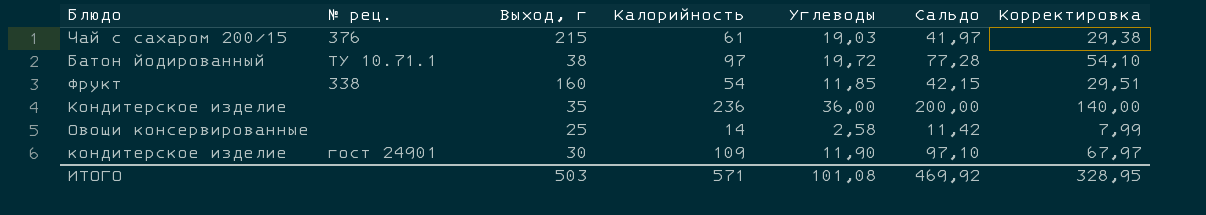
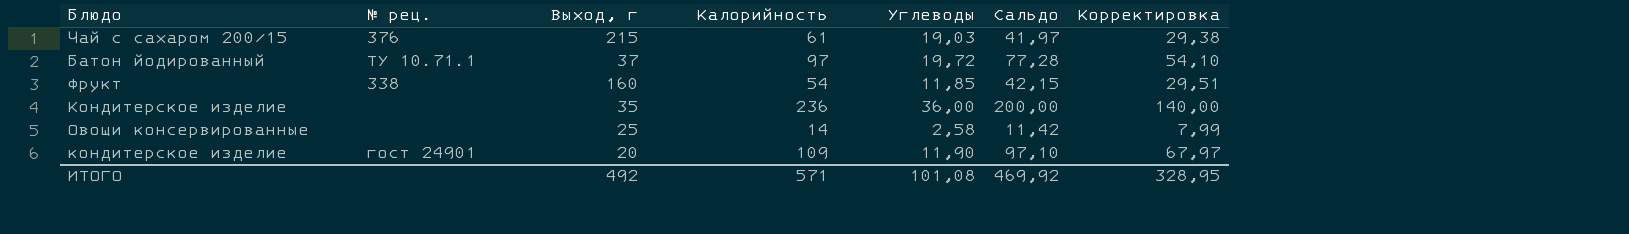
Батон йодированный | Выход, г: 38 -> 37
кондитерское изделие | Выход, г: 30 -> 20
ИТОГО | Выход, г: 503 -> 492

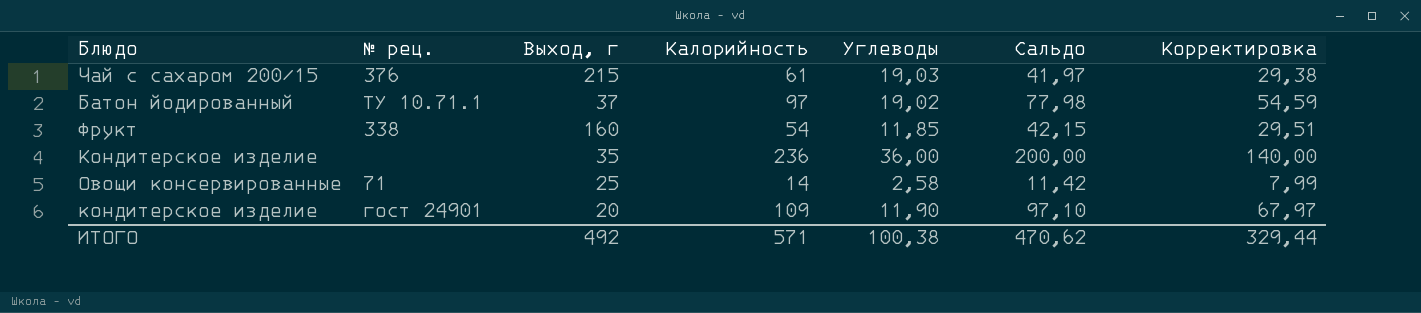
Батон йодированный | Углеводы: 19,72 -> 19,02
Батон йодированный | Сальдо: 77,28 -> 77,98
Батон йодированный | Корректировка: 54,10 -> 54,59
Овощи консервированные | № рец.: none -> 71
ИТОГО | Углеводы: 101,08 -> 100,38
ИТОГО | Сальдо: 469,92 -> 470,62
ИТОГО | Корректировка: 328,95 -> 329,44

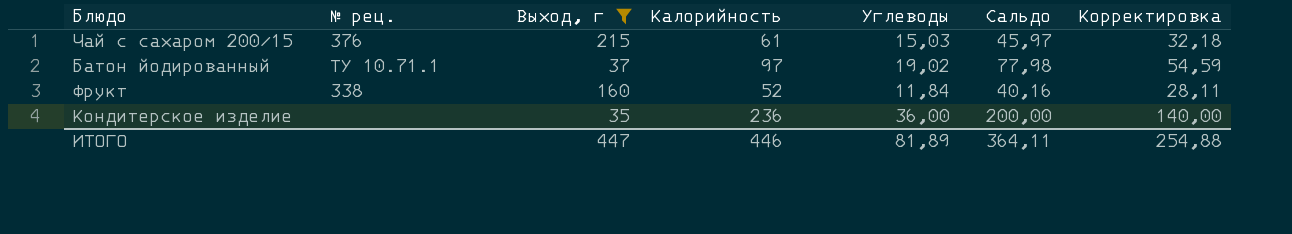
filter: none -> Выход, г >= 35
Чай с сахаром 200/15 | Углеводы: 19,03 -> 15,03
Чай с сахаром 200/15 | Сальдо: 41,97 -> 45,97
Чай с сахаром 200/15 | Корректировка: 29,38 -> 32,18
Фрукт | Калорийность: 54 -> 52
Фрукт | Углеводы: 11,85 -> 11,84
Фрукт | Сальдо: 42,15 -> 40,16
Фрукт | Корректировка: 29,51 -> 28,11
ИТОГО | Выход, г: 492 -> 447
ИТОГО | Калорийность: 571 -> 446
ИТОГО | Углеводы: 100,38 -> 81,89
ИТОГО | Сальдо: 470,62 -> 364,11
ИТОГО | Корректировка: 329,44 -> 254,88

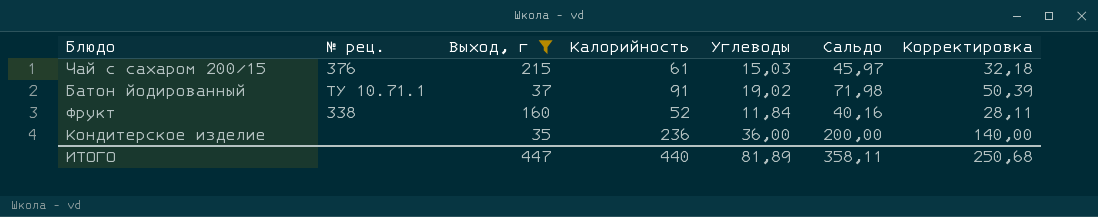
Батон йодированный | Калорийность: 97 -> 91
Батон йодированный | Сальдо: 77,98 -> 71,98
Батон йодированный | Корректировка: 54,59 -> 50,39
ИТОГО | Калорийность: 446 -> 440
ИТОГО | Сальдо: 364,11 -> 358,11
ИТОГО | Корректировка: 254,88 -> 250,68

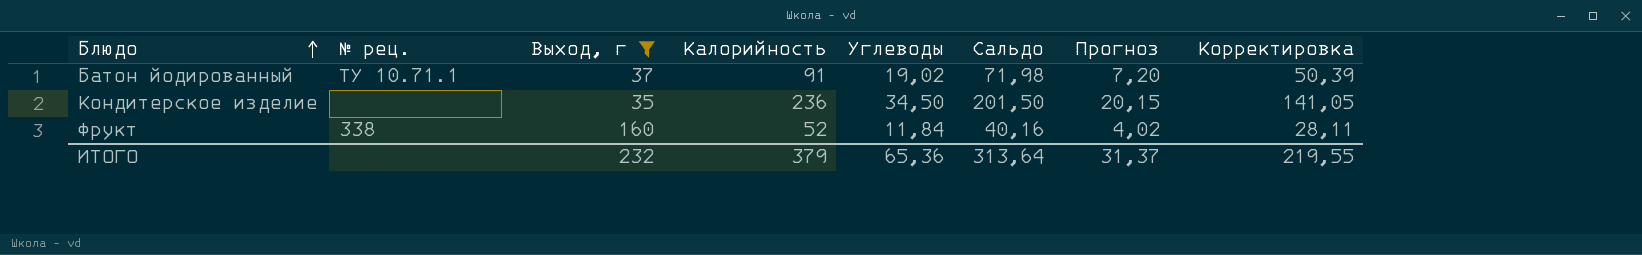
row order: none -> Блюдо ascending
column Прогноз | formula: none -> [Сальдо] * 0,1
row Чай с сахаром 200/15: 376 | 215 | 61 | 15,03 | 45,97 | 32,18 -> none
Кондитерское изделие | Углеводы: 36,00 -> 34,50
Кондитерское изделие | Сальдо: 200,00 -> 201,50
Кондитерское изделие | Корректировка: 140,00 -> 141,05
ИТОГО | Выход, г: 447 -> 232
ИТОГО | Калорийность: 440 -> 379
ИТОГО | Углеводы: 81,89 -> 65,36
ИТОГО | Сальдо: 358,11 -> 313,64
ИТОГО | Корректировка: 250,68 -> 219,55

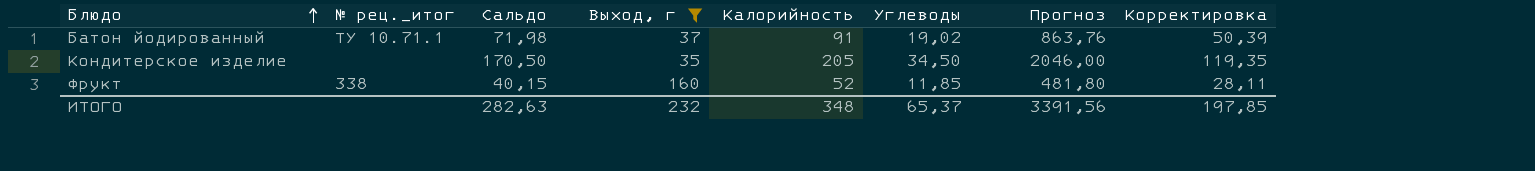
column name: № рец. -> № рец._итог
column Сальдо | position: 6 -> 3
column Прогноз | formula: [Сальдо] * 0,1 -> [Сальдо] * 12
Кондитерское изделие | Сальдо: 201,50 -> 170,50
Кондитерское изделие | Калорийность: 236 -> 205
Кондитерское изделие | Корректировка: 141,05 -> 119,35
Фрукт | Сальдо: 40,16 -> 40,15
Фрукт | Углеводы: 11,84 -> 11,85
ИТОГО | Сальдо: 313,64 -> 282,63
ИТОГО | Калорийность: 379 -> 348
ИТОГО | Углеводы: 65,36 -> 65,37
ИТОГО | Прогноз: 31,37 -> 3391,56
ИТОГО | Корректировка: 219,55 -> 197,85

